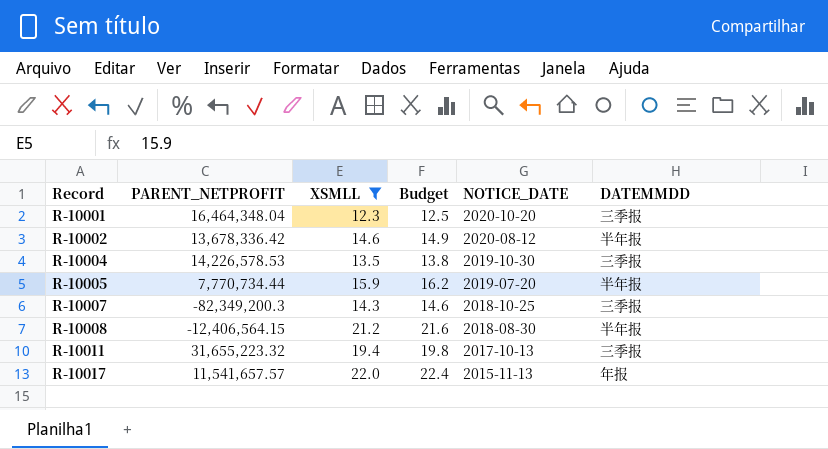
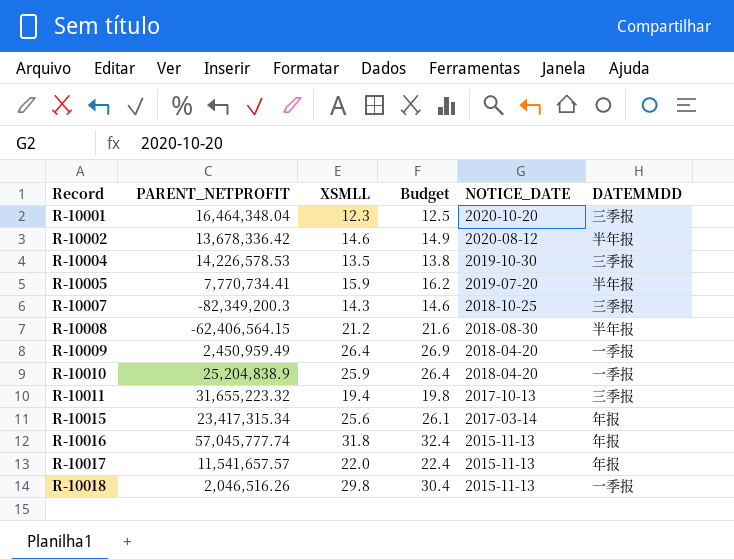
filter: XSMLL <= 22.0 -> none
R-10005 | PARENT_NETPROFIT: 7,770,734.44 -> 7,770,734.41
R-10008 | PARENT_NETPROFIT: -12,406,564.15 -> -62,406,564.15

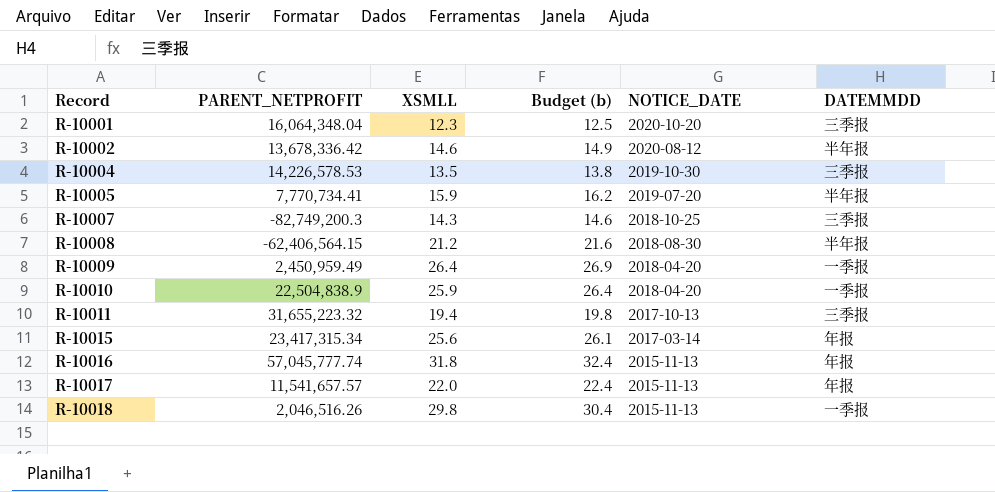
column name: Budget -> Budget (b)
R-10001 | PARENT_NETPROFIT: 16,464,348.04 -> 16,064,348.04
R-10007 | PARENT_NETPROFIT: -82,349,200.3 -> -82,749,200.3
R-10010 | PARENT_NETPROFIT: 25,204,838.9 -> 22,504,838.9

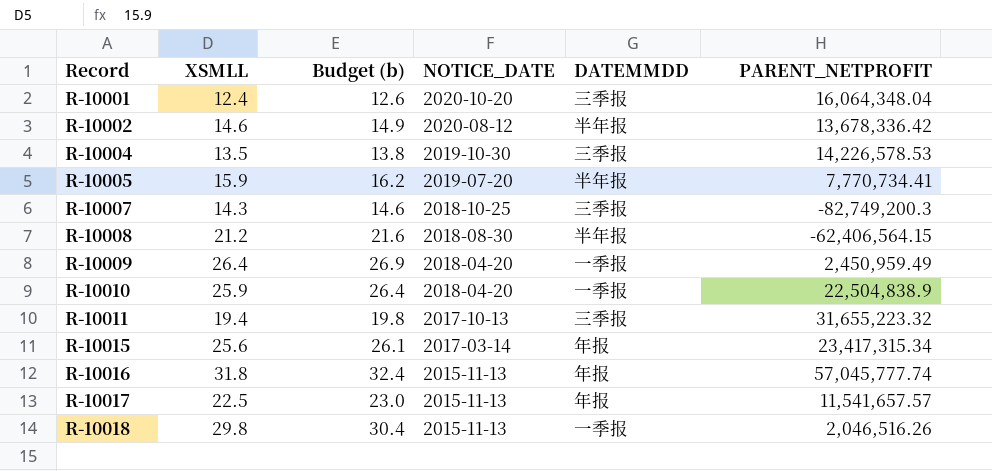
column PARENT_NETPROFIT | position: 2 -> 6
R-10001 | XSMLL: 12.3 -> 12.4
R-10001 | Budget (b): 12.5 -> 12.6
R-10017 | XSMLL: 22.0 -> 22.5
R-10017 | Budget (b): 22.4 -> 23.0

